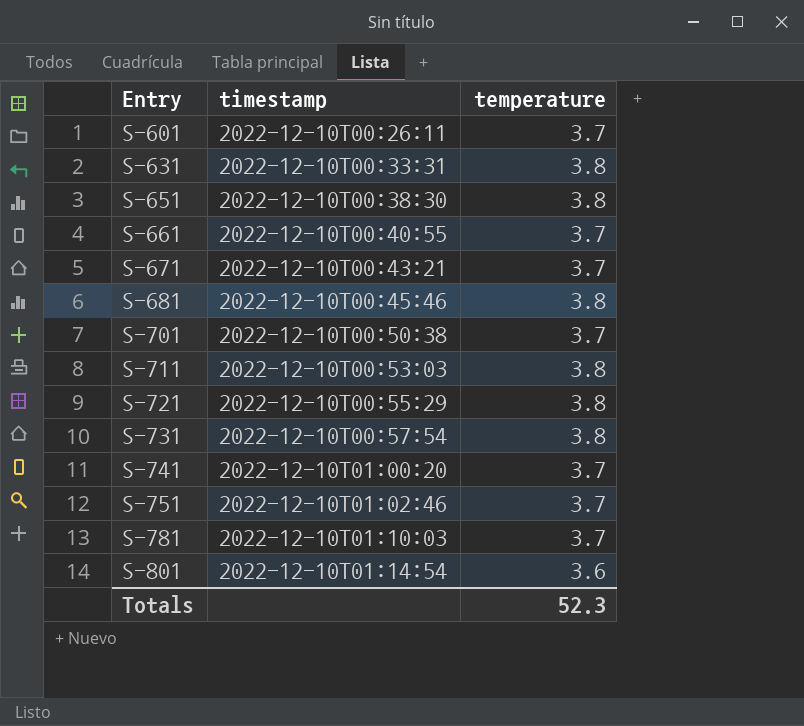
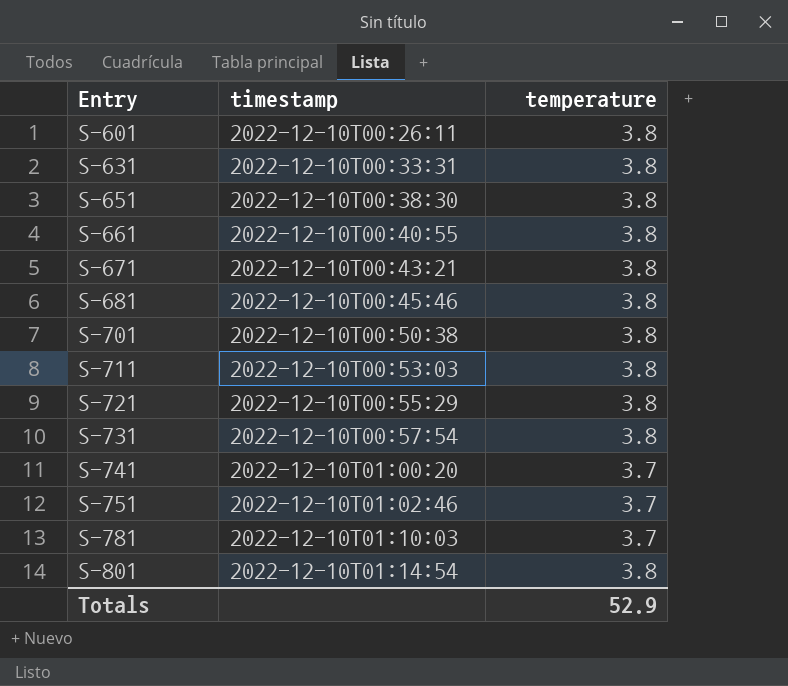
S-601 | temperature: 3.7 -> 3.8
S-661 | temperature: 3.7 -> 3.8
S-671 | temperature: 3.7 -> 3.8
S-701 | temperature: 3.7 -> 3.8
S-801 | temperature: 3.6 -> 3.8
Totals | temperature: 52.3 -> 52.9

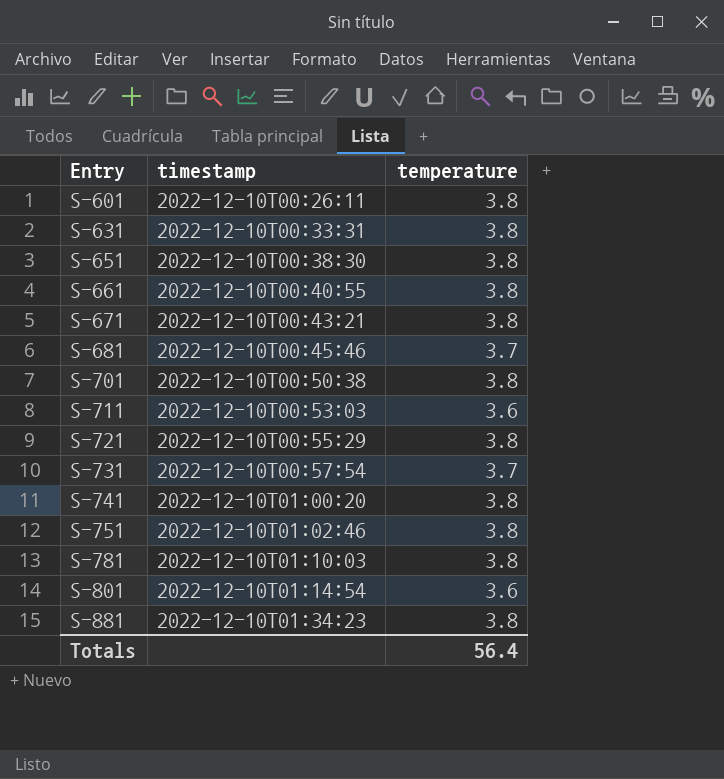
S-681 | temperature: 3.8 -> 3.7
S-711 | temperature: 3.8 -> 3.6
S-731 | temperature: 3.8 -> 3.7
S-741 | temperature: 3.7 -> 3.8
S-751 | temperature: 3.7 -> 3.8
S-781 | temperature: 3.7 -> 3.8
S-801 | temperature: 3.8 -> 3.6
row S-881: none -> 2022-12-10T01:34:23 | 3.8
Totals | temperature: 52.9 -> 56.4

